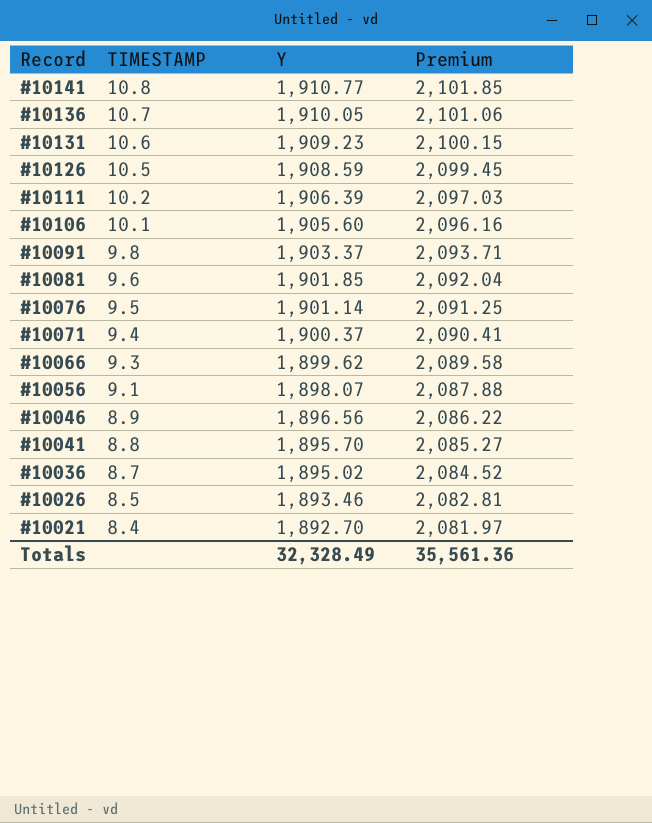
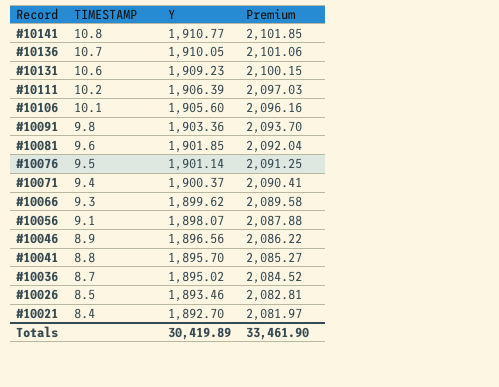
row #10126: 10.5 | 1,908.59 | 2,099.45 -> none
#10091 | Y: 1,903.37 -> 1,903.36
#10091 | Premium: 2,093.71 -> 2,093.70
Totals | Y: 32,328.49 -> 30,419.89
Totals | Premium: 35,561.36 -> 33,461.90

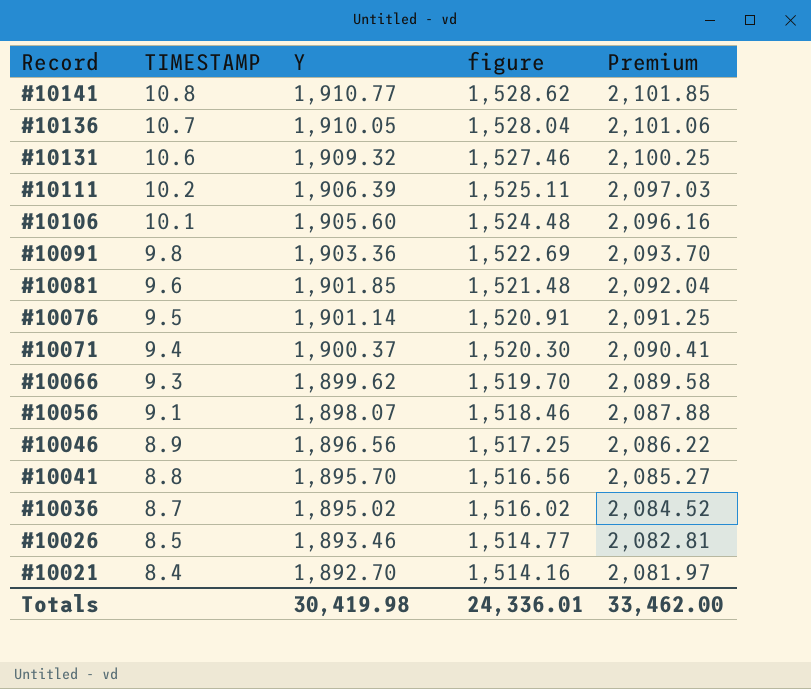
column figure | formula: none -> [Y] * 0.8
#10131 | Y: 1,909.23 -> 1,909.32
#10131 | Premium: 2,100.15 -> 2,100.25
Totals | Y: 30,419.89 -> 30,419.98
Totals | Premium: 33,461.90 -> 33,462.00

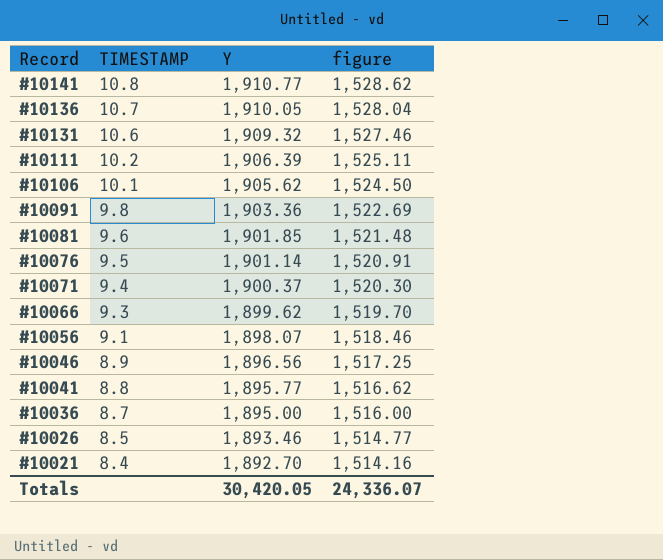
column Premium | formula: [Y] * 1.1 -> none
#10106 | Y: 1,905.60 -> 1,905.62
#10106 | figure: 1,524.48 -> 1,524.50
#10041 | Y: 1,895.70 -> 1,895.77
#10041 | figure: 1,516.56 -> 1,516.62
#10036 | Y: 1,895.02 -> 1,895.00
#10036 | figure: 1,516.02 -> 1,516.00
Totals | Y: 30,419.98 -> 30,420.05
Totals | figure: 24,336.01 -> 24,336.07

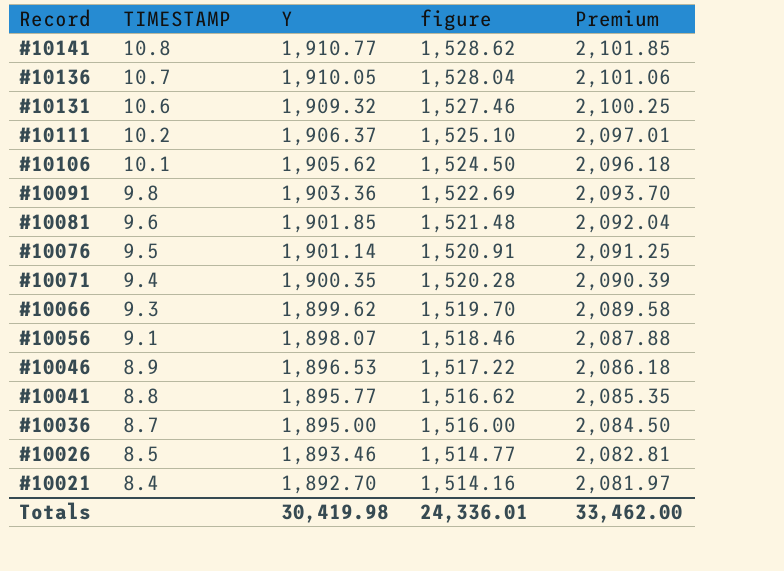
column Premium | formula: none -> [Y] * 1.1
#10111 | Y: 1,906.39 -> 1,906.37
#10111 | figure: 1,525.11 -> 1,525.10
#10071 | Y: 1,900.37 -> 1,900.35
#10071 | figure: 1,520.30 -> 1,520.28
#10046 | Y: 1,896.56 -> 1,896.53
#10046 | figure: 1,517.25 -> 1,517.22
Totals | Y: 30,420.05 -> 30,419.98
Totals | figure: 24,336.07 -> 24,336.01

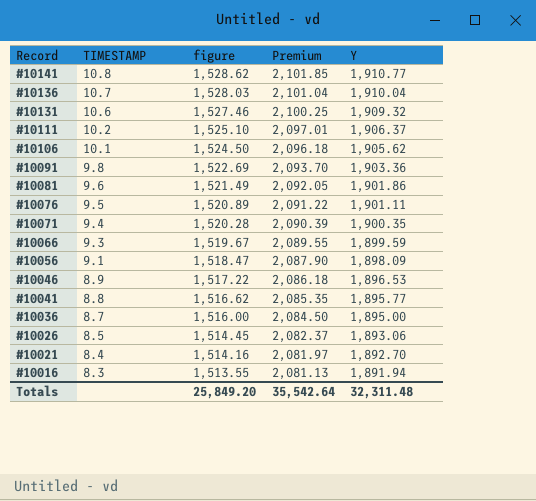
column Y | position: 3 -> 5
#10136 | figure: 1,528.04 -> 1,528.03
#10136 | Premium: 2,101.06 -> 2,101.04
#10136 | Y: 1,910.05 -> 1,910.04
#10081 | figure: 1,521.48 -> 1,521.49
#10081 | Premium: 2,092.04 -> 2,092.05
#10081 | Y: 1,901.85 -> 1,901.86
#10076 | figure: 1,520.91 -> 1,520.89
#10076 | Premium: 2,091.25 -> 2,091.22
#10076 | Y: 1,901.14 -> 1,901.11
#10066 | figure: 1,519.70 -> 1,519.67
#10066 | Premium: 2,089.58 -> 2,089.55
#10066 | Y: 1,899.62 -> 1,899.59
#10056 | figure: 1,518.46 -> 1,518.47
#10056 | Premium: 2,087.88 -> 2,087.90
#10056 | Y: 1,898.07 -> 1,898.09
#10026 | figure: 1,514.77 -> 1,514.45
#10026 | Premium: 2,082.81 -> 2,082.37
#10026 | Y: 1,893.46 -> 1,893.06
row #10016: none -> 8.3 | 1,513.55 | 2,081.13 | 1,891.94
Totals | figure: 24,336.01 -> 25,849.20
Totals | Premium: 33,462.00 -> 35,542.64
Totals | Y: 30,419.98 -> 32,311.48

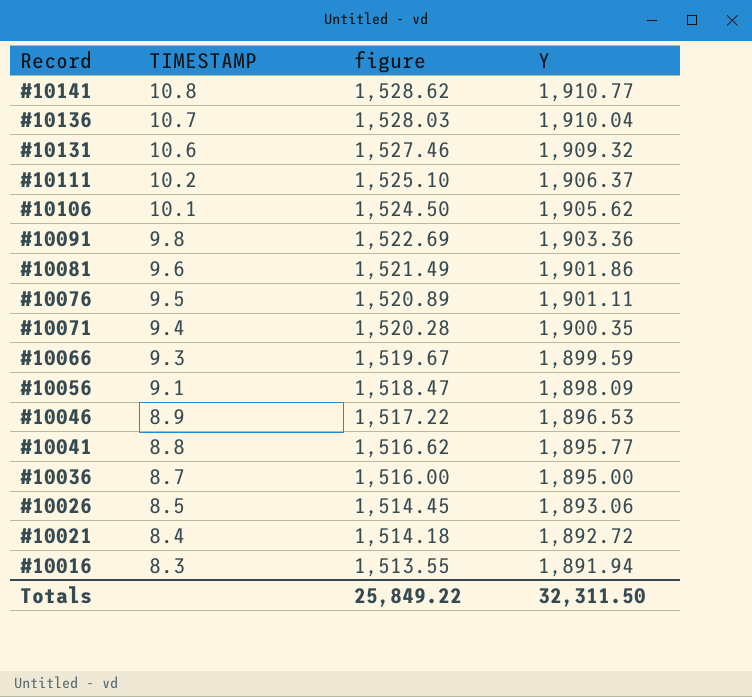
column Premium | formula: [Y] * 1.1 -> none
#10021 | figure: 1,514.16 -> 1,514.18
#10021 | Y: 1,892.70 -> 1,892.72
Totals | figure: 25,849.20 -> 25,849.22
Totals | Y: 32,311.48 -> 32,311.50

